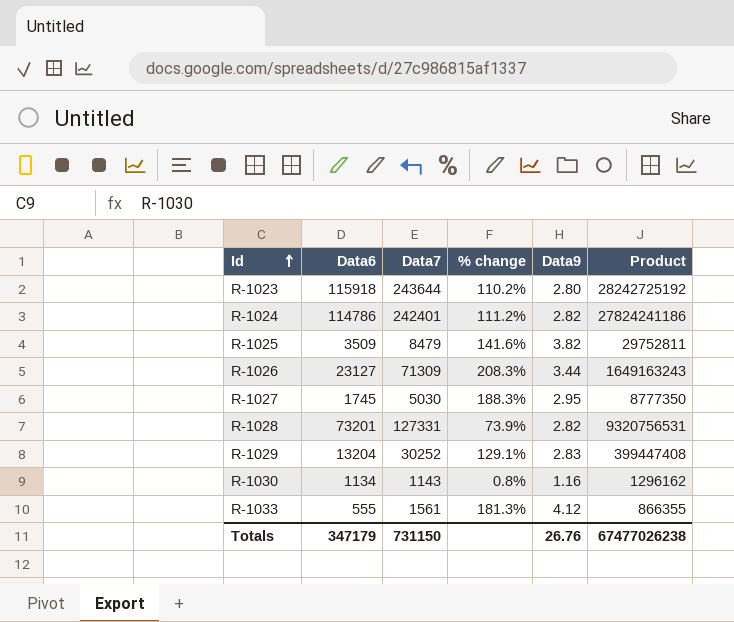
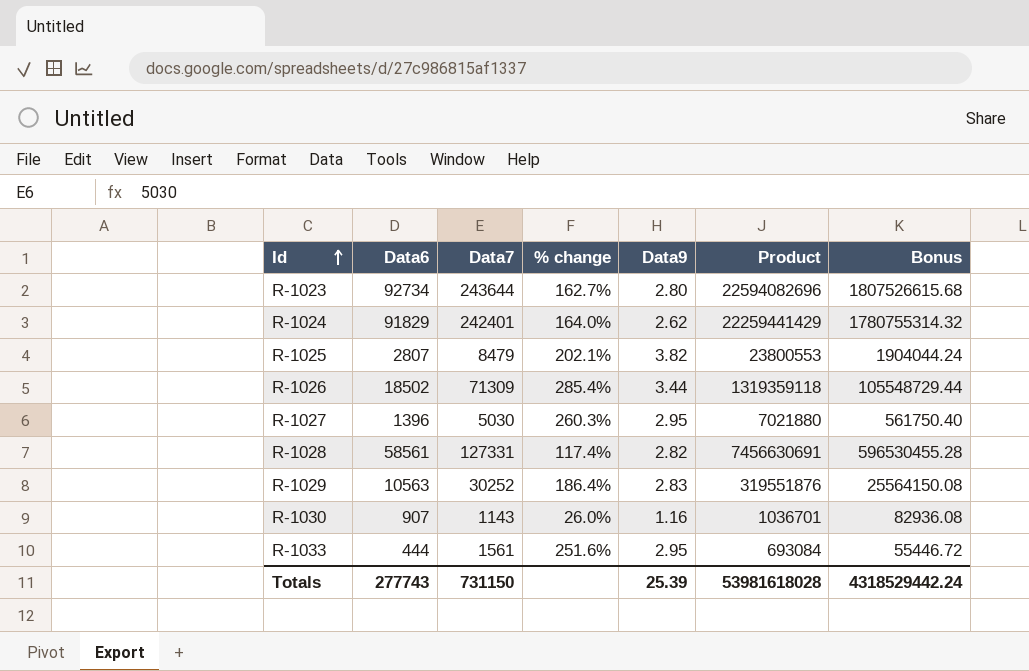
column Bonus | formula: none -> [Product] * 0.08
R-1023 | Data6: 115918 -> 92734
R-1023 | % change: 110.2% -> 162.7%
R-1023 | Product: 28242725192 -> 22594082696
R-1024 | Data6: 114786 -> 91829
R-1024 | % change: 111.2% -> 164.0%
R-1024 | Data9: 2.82 -> 2.62
R-1024 | Product: 27824241186 -> 22259441429
R-1025 | Data6: 3509 -> 2807
R-1025 | % change: 141.6% -> 202.1%
R-1025 | Product: 29752811 -> 23800553
R-1026 | Data6: 23127 -> 18502
R-1026 | % change: 208.3% -> 285.4%
R-1026 | Product: 1649163243 -> 1319359118
R-1027 | Data6: 1745 -> 1396
R-1027 | % change: 188.3% -> 260.3%
R-1027 | Product: 8777350 -> 7021880
R-1028 | Data6: 73201 -> 58561
R-1028 | % change: 73.9% -> 117.4%
R-1028 | Product: 9320756531 -> 7456630691
R-1029 | Data6: 13204 -> 10563
R-1029 | % change: 129.1% -> 186.4%
R-1029 | Product: 399447408 -> 319551876
R-1030 | Data6: 1134 -> 907
R-1030 | % change: 0.8% -> 26.0%
R-1030 | Product: 1296162 -> 1036701
R-1033 | Data6: 555 -> 444
R-1033 | % change: 181.3% -> 251.6%
R-1033 | Data9: 4.12 -> 2.95
R-1033 | Product: 866355 -> 693084
Totals | Data6: 347179 -> 277743
Totals | Data9: 26.76 -> 25.39
Totals | Product: 67477026238 -> 53981618028

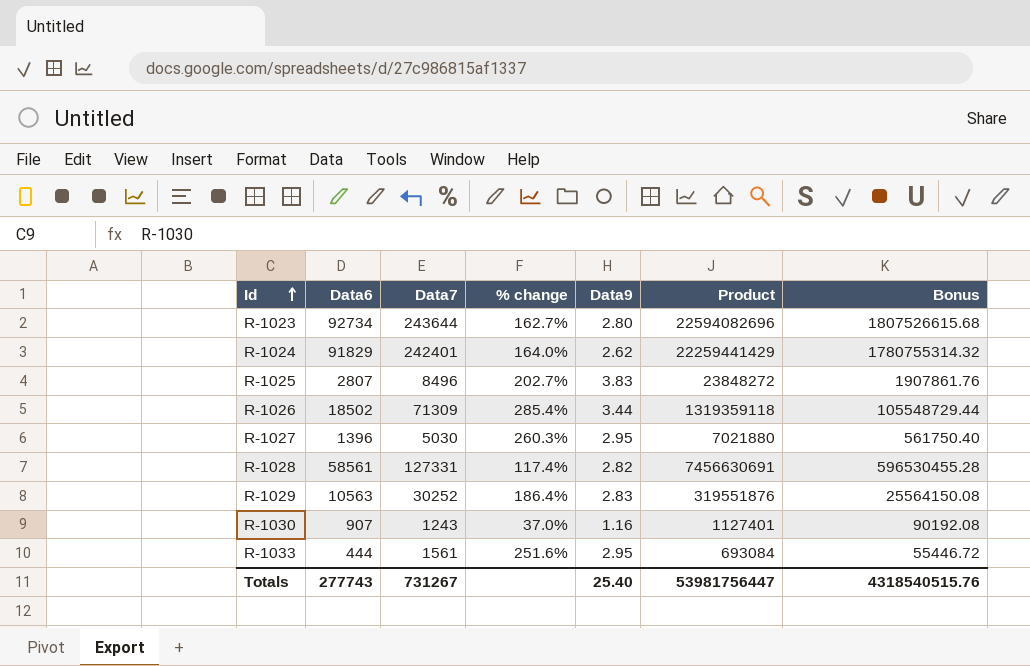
R-1025 | Data7: 8479 -> 8496
R-1025 | % change: 202.1% -> 202.7%
R-1025 | Data9: 3.82 -> 3.83
R-1025 | Product: 23800553 -> 23848272
R-1025 | Bonus: 1904044.24 -> 1907861.76
R-1030 | Data7: 1143 -> 1243
R-1030 | % change: 26.0% -> 37.0%
R-1030 | Product: 1036701 -> 1127401
R-1030 | Bonus: 82936.08 -> 90192.08
Totals | Data7: 731150 -> 731267
Totals | Data9: 25.39 -> 25.40
Totals | Product: 53981618028 -> 53981756447
Totals | Bonus: 4318529442.24 -> 4318540515.76

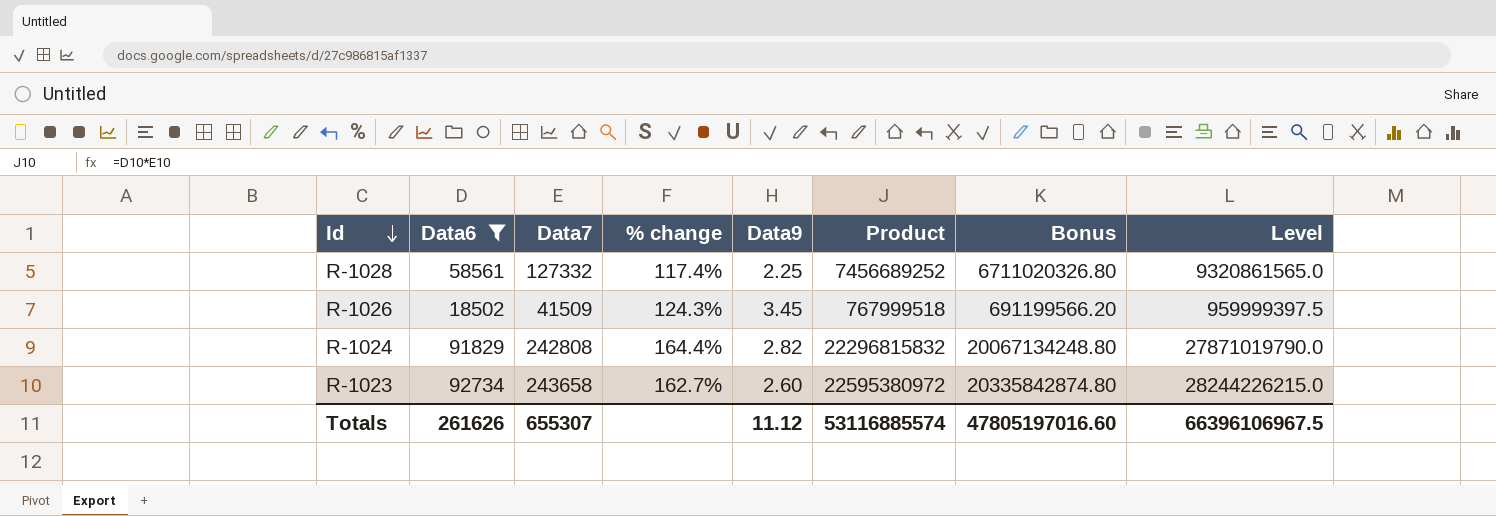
filter: none -> Data6 >= 18502
row order: Id ascending -> Id descending
column Bonus | formula: [Product] * 0.08 -> [Product] * 0.9
column Level | formula: none -> [Product] * 1.25
R-1028 | Data7: 127331 -> 127332
R-1028 | Data9: 2.82 -> 2.25
R-1028 | Product: 7456630691 -> 7456689252
R-1026 | Data7: 71309 -> 41509
R-1026 | % change: 285.4% -> 124.3%
R-1026 | Data9: 3.44 -> 3.45
R-1026 | Product: 1319359118 -> 767999518
R-1024 | Data7: 242401 -> 242808
R-1024 | % change: 164.0% -> 164.4%
R-1024 | Data9: 2.62 -> 2.82
R-1024 | Product: 22259441429 -> 22296815832
R-1023 | Data7: 243644 -> 243658
R-1023 | Data9: 2.80 -> 2.60
R-1023 | Product: 22594082696 -> 22595380972
Totals | Data6: 277743 -> 261626
Totals | Data7: 731267 -> 655307
Totals | Data9: 25.40 -> 11.12
Totals | Product: 53981756447 -> 53116885574
Totals | Bonus: 4318540515.76 -> 47805197016.60

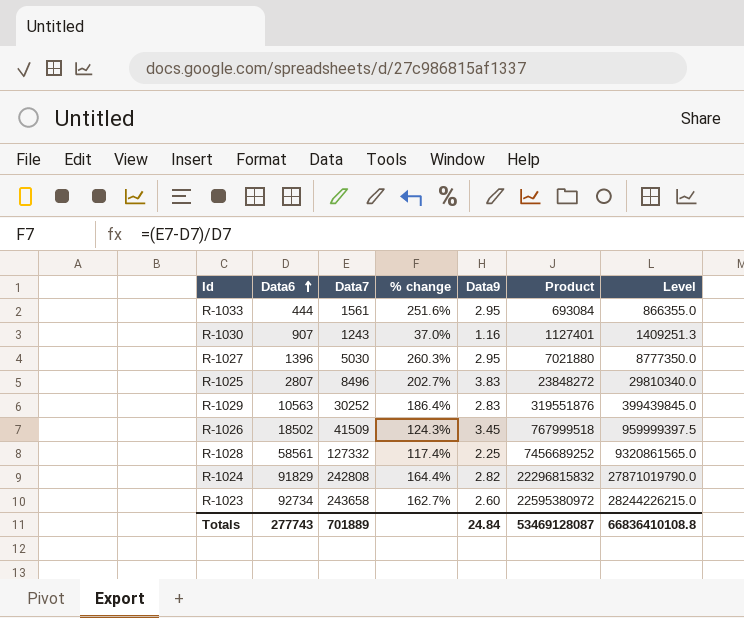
filter: Data6 >= 18502 -> none
row order: Id descending -> Data6 ascending
column Bonus | formula: [Product] * 0.9 -> none
Totals | Data6: 261626 -> 277743
Totals | Data7: 655307 -> 701889
Totals | Data9: 11.12 -> 24.84
Totals | Product: 53116885574 -> 53469128087
Totals | Level: 66396106967.5 -> 66836410108.8

